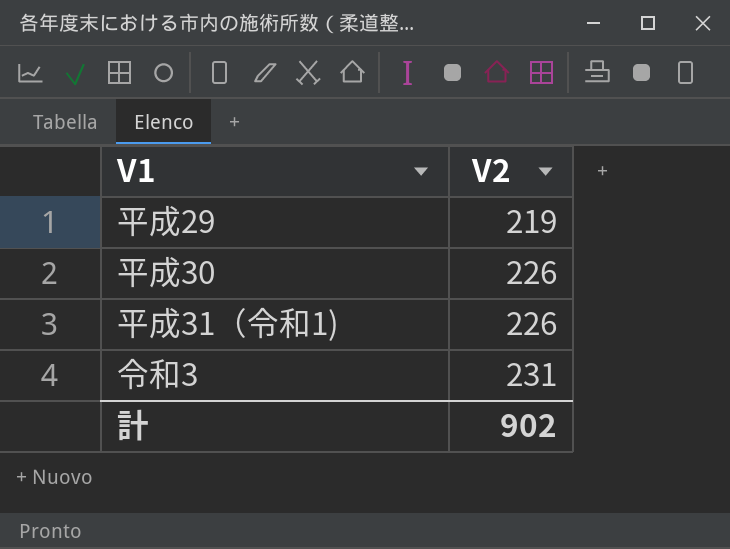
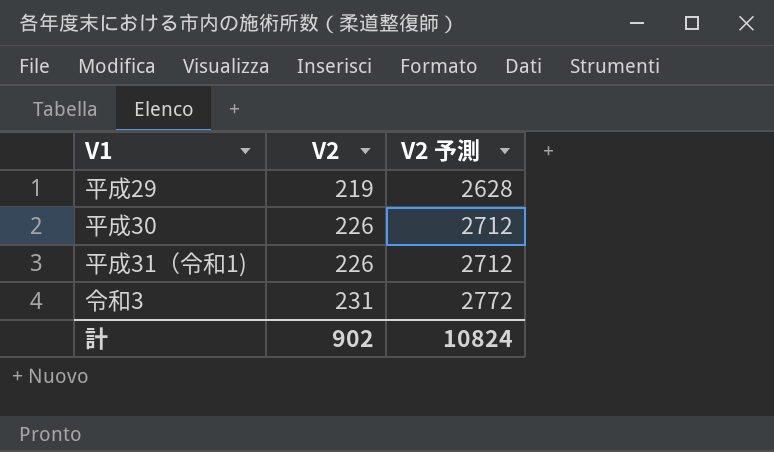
column V2 予測 | formula: none -> [V2] * 12

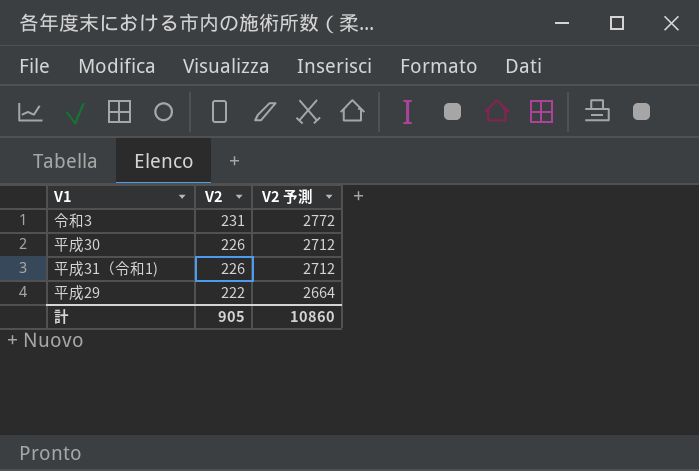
row order: V2 ascending -> V2 descending
平成29 | V2: 219 -> 222
平成29 | V2 予測: 2628 -> 2664
計 | V2: 902 -> 905
計 | V2 予測: 10824 -> 10860

